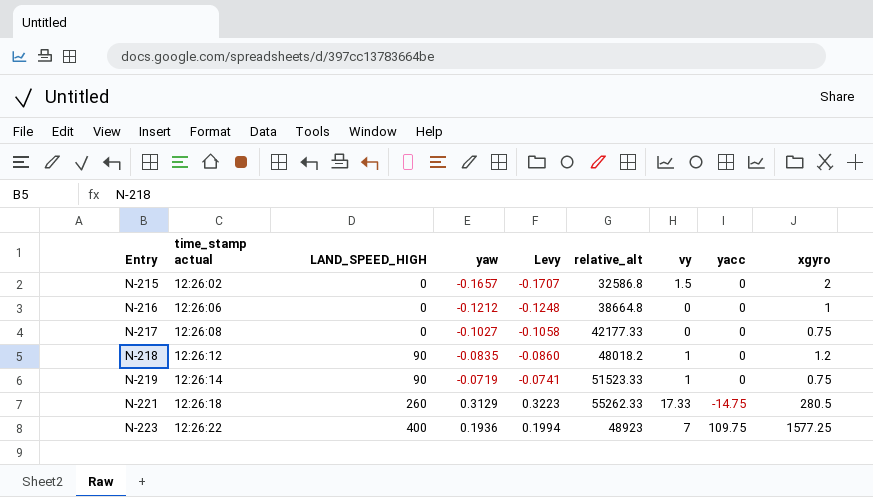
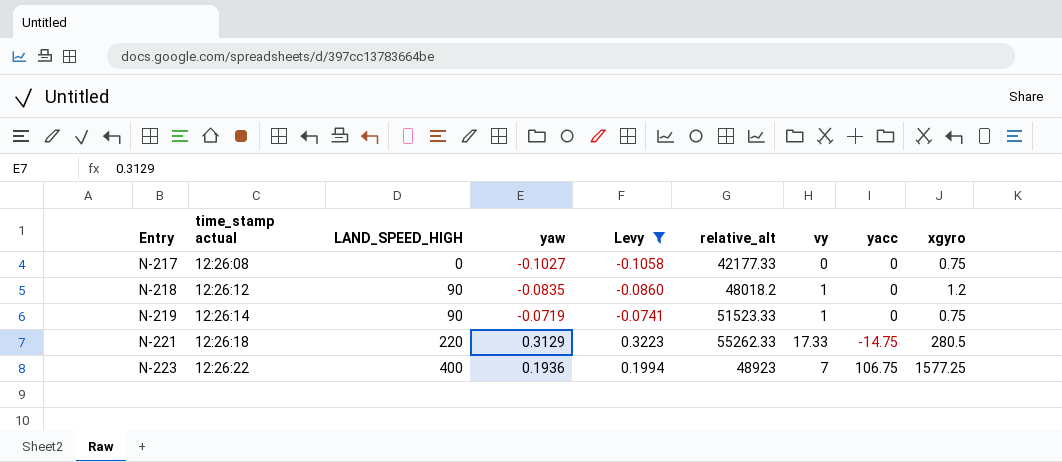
filter: none -> Levy >= -0.1058
N-221 | LAND_SPEED_HIGH: 260 -> 220
N-223 | yacc: 109.75 -> 106.75

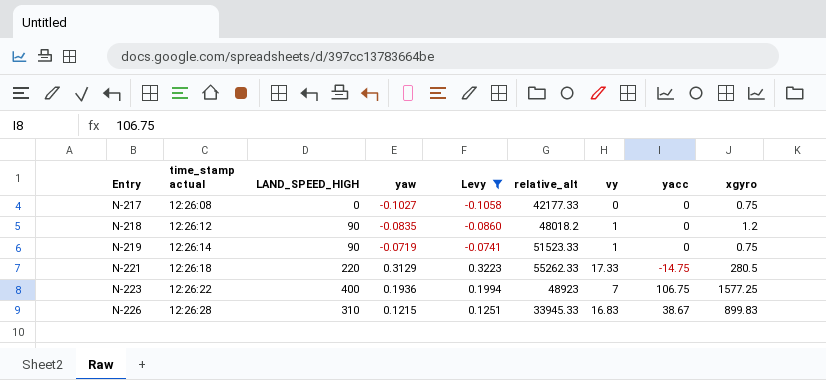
row N-226: none -> 12:26:28 | 310 | 0.1215 | 0.1251 | 33945.33 | 16.83 | 38.67 | 899.83

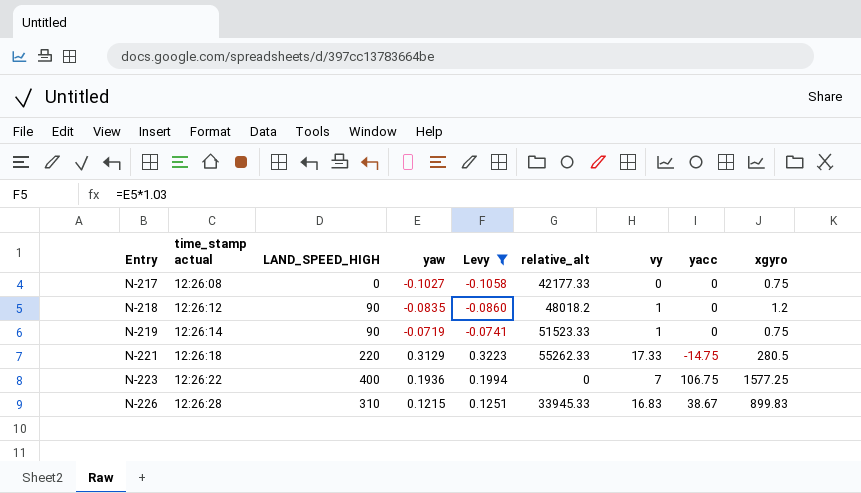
N-223 | relative_alt: 48923 -> 0

